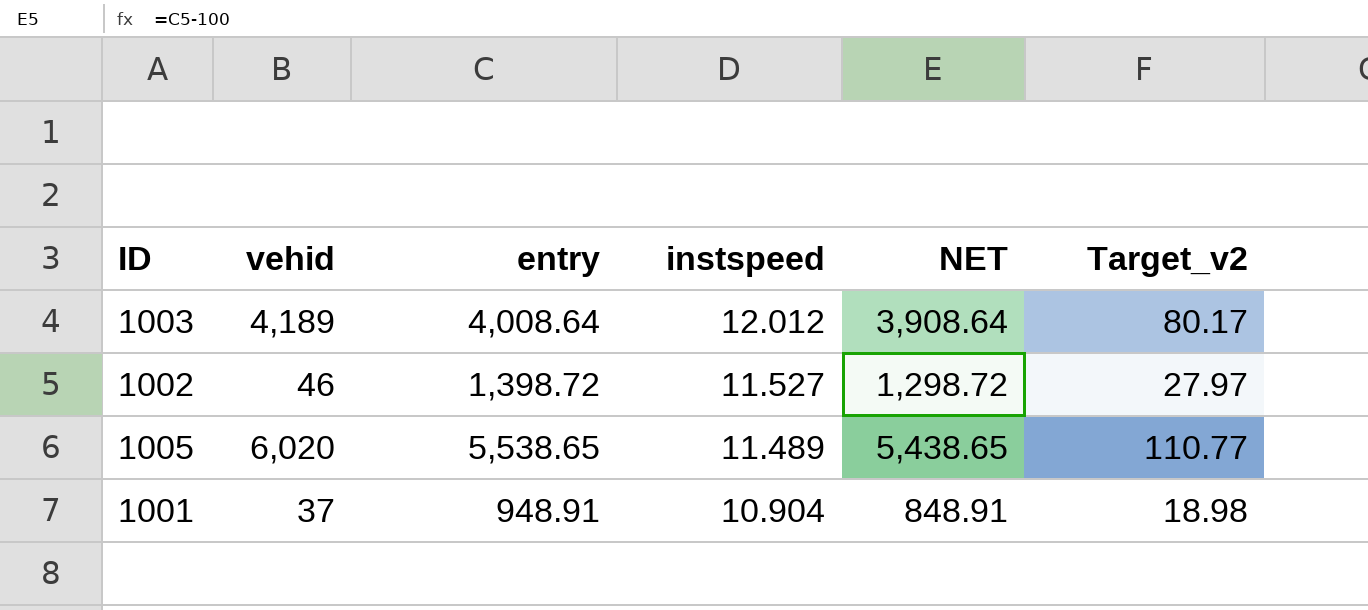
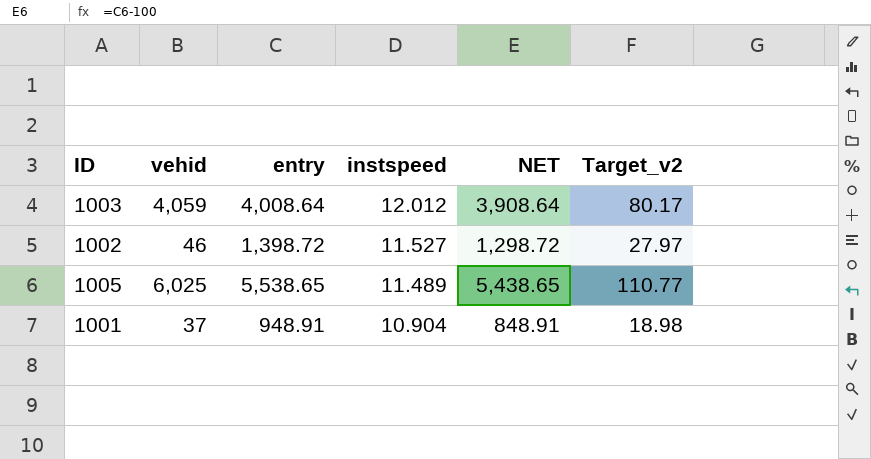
1003 | vehid: 4,189 -> 4,059
1005 | vehid: 6,020 -> 6,025

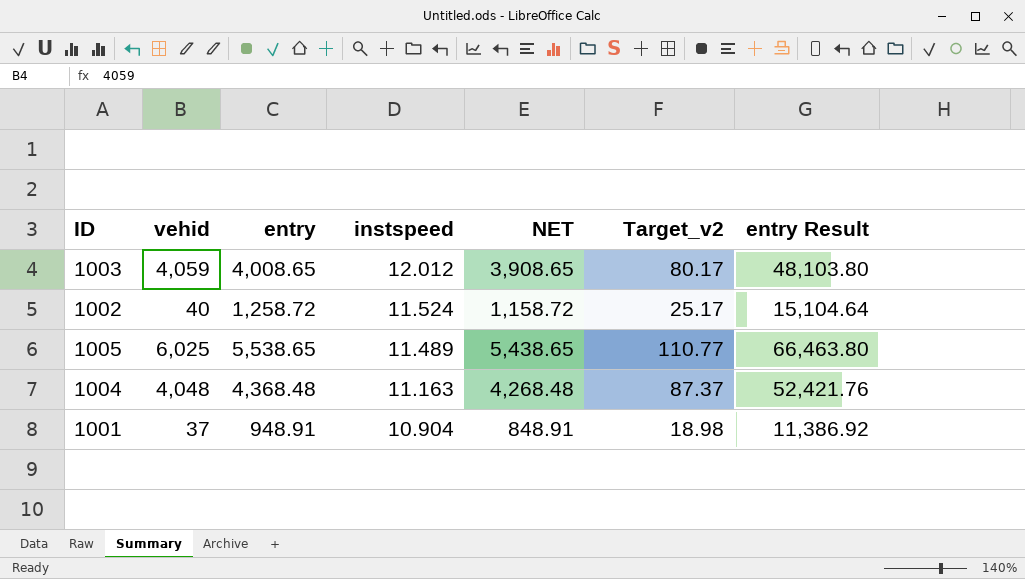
column entry Result | formula: none -> [entry] * 12
1003 | entry: 4,008.64 -> 4,008.65
1003 | NET: 3,908.64 -> 3,908.65
1002 | vehid: 46 -> 40
1002 | entry: 1,398.72 -> 1,258.72
1002 | instspeed: 11.527 -> 11.524
1002 | NET: 1,298.72 -> 1,158.72
1002 | Target_v2: 27.97 -> 25.17
row 1004: none -> 4,048 | 4,368.48 | 11.163 | 4,268.48 | 87.37 | 52,421.76

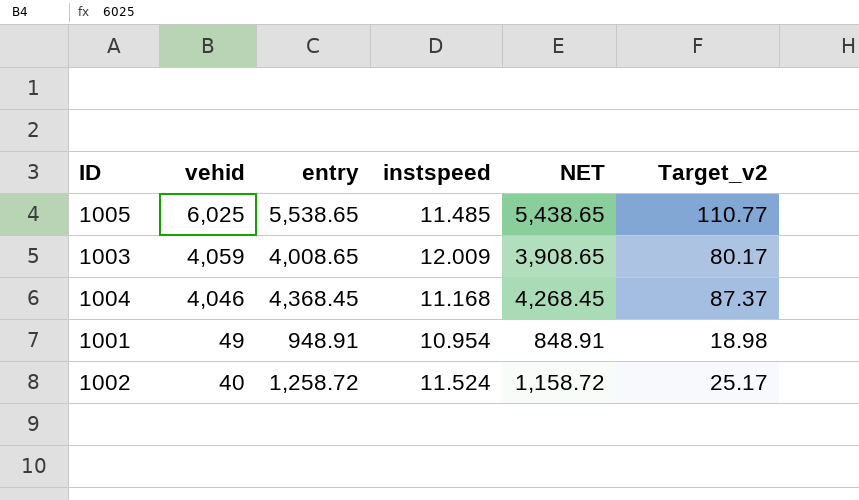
row order: instspeed descending -> vehid descending
column entry Result | formula: [entry] * 12 -> none
1005 | instspeed: 11.489 -> 11.485
1003 | instspeed: 12.012 -> 12.009
1004 | vehid: 4,048 -> 4,046
1004 | entry: 4,368.48 -> 4,368.45
1004 | instspeed: 11.163 -> 11.168
1004 | NET: 4,268.48 -> 4,268.45
1001 | vehid: 37 -> 49
1001 | instspeed: 10.904 -> 10.954

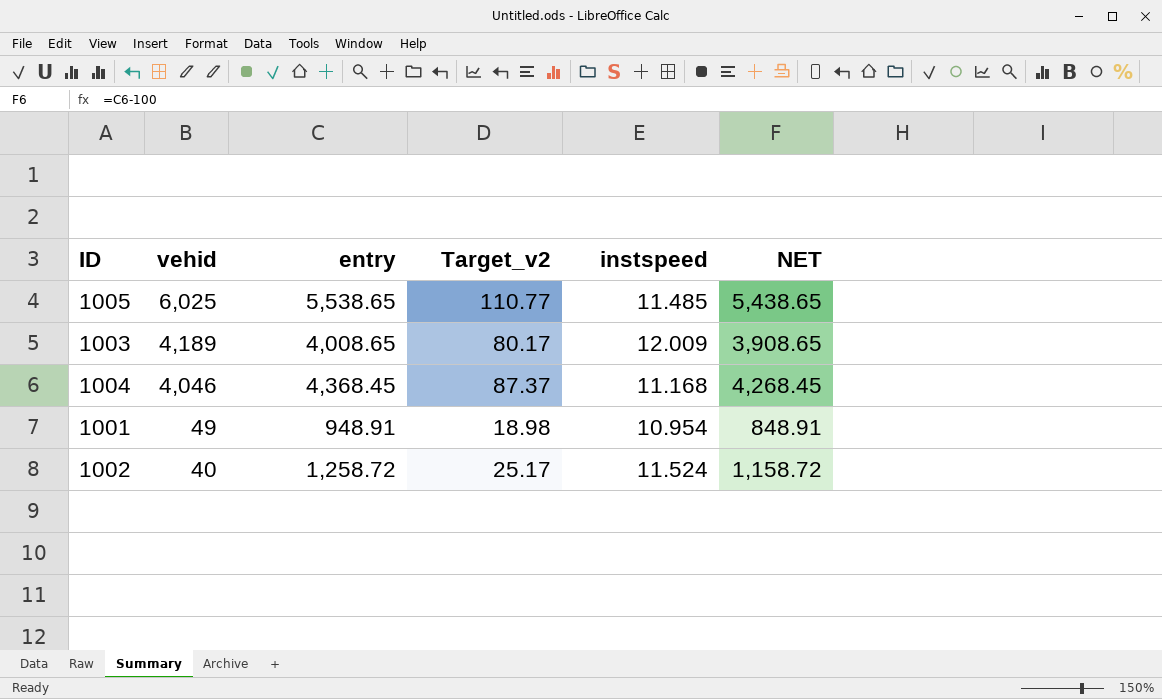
column Target_v2 | position: 6 -> 4
1003 | vehid: 4,059 -> 4,189

